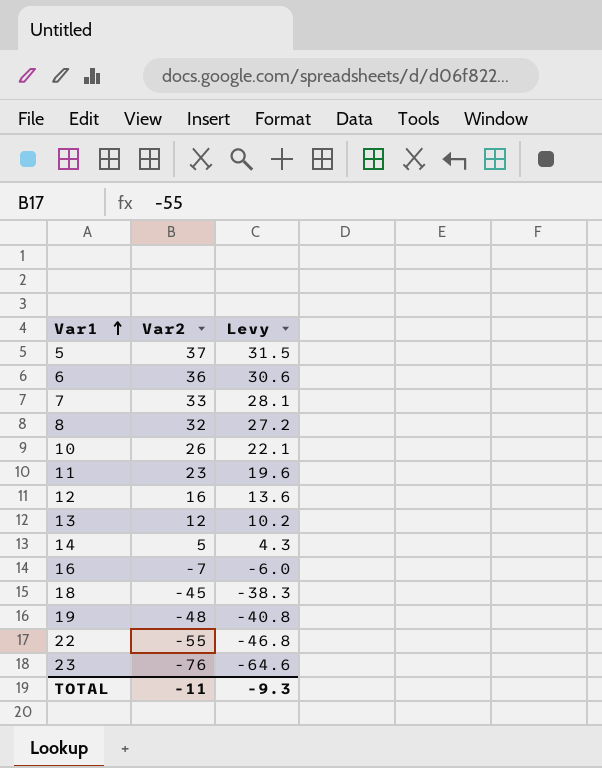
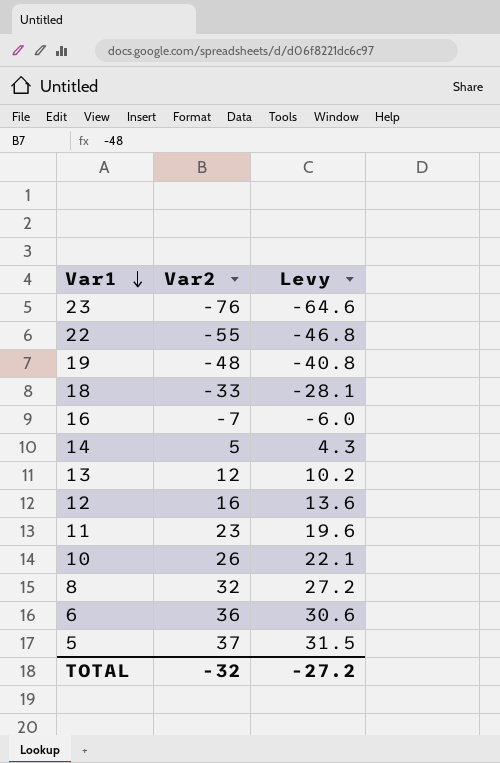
row order: Var1 ascending -> Var1 descending
row 7: 33 | 28.1 -> none
18 | Var2: -45 -> -33
18 | Levy: -38.3 -> -28.1
TOTAL | Var2: -11 -> -32
TOTAL | Levy: -9.3 -> -27.2

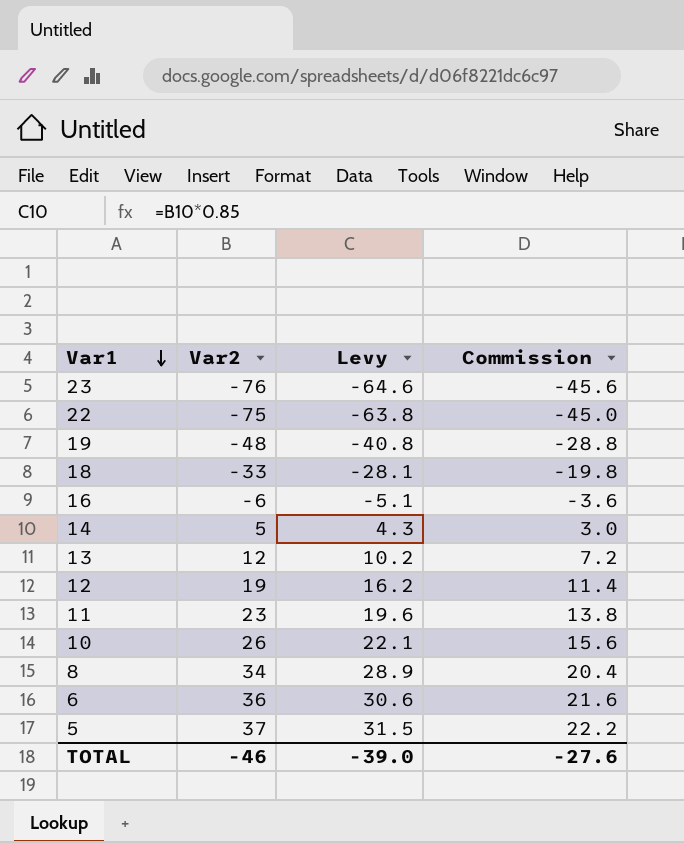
column Commission | formula: none -> [Var2] * 0.6
22 | Var2: -55 -> -75
22 | Levy: -46.8 -> -63.8
16 | Var2: -7 -> -6
16 | Levy: -6.0 -> -5.1
12 | Var2: 16 -> 19
12 | Levy: 13.6 -> 16.2
8 | Var2: 32 -> 34
8 | Levy: 27.2 -> 28.9
TOTAL | Var2: -32 -> -46
TOTAL | Levy: -27.2 -> -39.0

